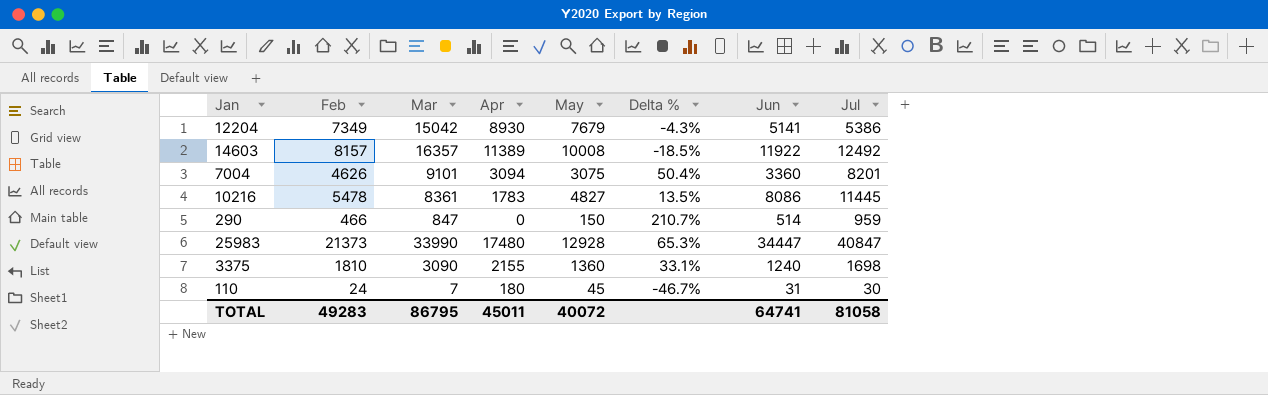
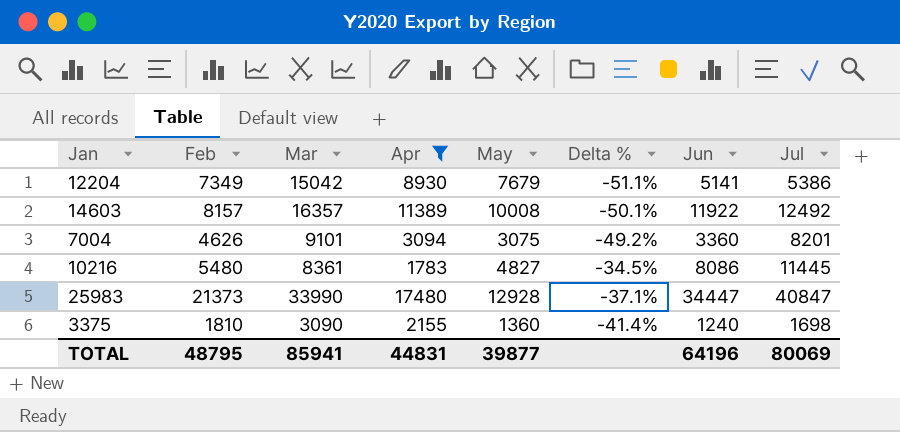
filter: none -> Apr >= 1783
column Delta % | formula: ([Feb] - [May]) / [May] -> ([Feb] - [Mar]) / [Mar]
10216 | Feb: 5478 -> 5480
TOTAL | Feb: 49283 -> 48795
TOTAL | Mar: 86795 -> 85941
TOTAL | Apr: 45011 -> 44831
TOTAL | May: 40072 -> 39877
TOTAL | Jun: 64741 -> 64196
TOTAL | Jul: 81058 -> 80069

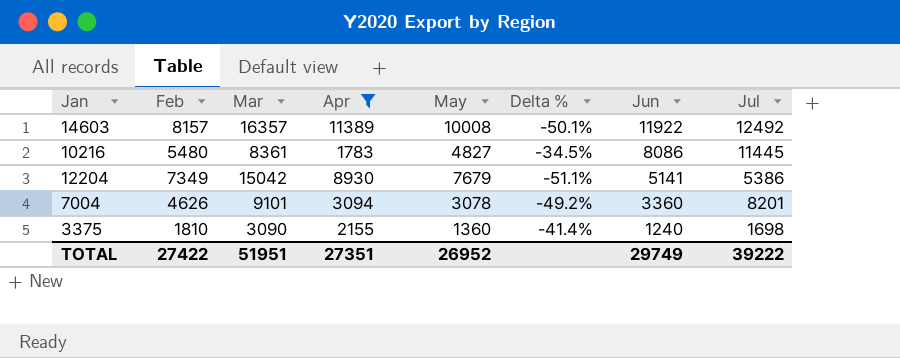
row order: none -> Jun descending
row 25983: 21373 | 33990 | 17480 | 12928 | -37.1% | 34447 | 40847 -> none
7004 | May: 3075 -> 3078
TOTAL | Feb: 48795 -> 27422
TOTAL | Mar: 85941 -> 51951
TOTAL | Apr: 44831 -> 27351
TOTAL | May: 39877 -> 26952
TOTAL | Jun: 64196 -> 29749
TOTAL | Jul: 80069 -> 39222

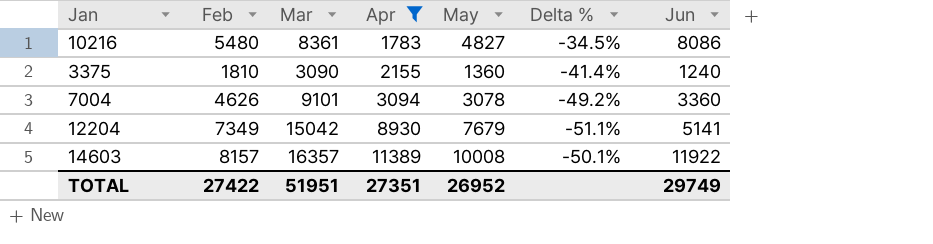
row order: Jun descending -> Apr ascending
column Jul | position: 8 -> none

